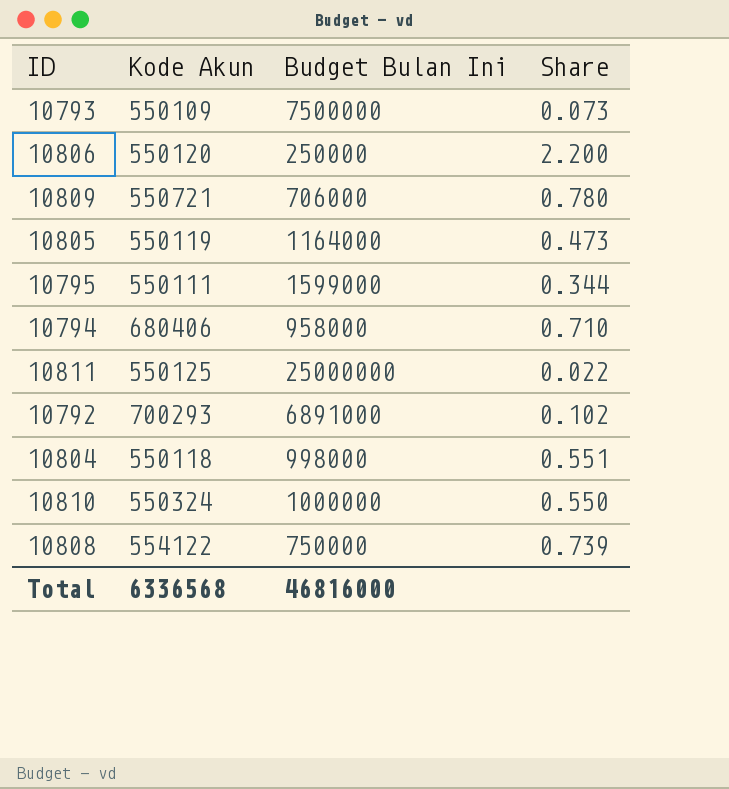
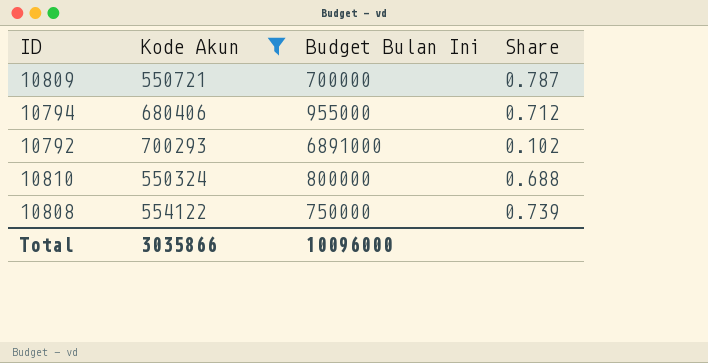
filter: none -> Kode Akun >= 550324
10809 | Budget Bulan Ini: 706000 -> 700000
10809 | Share: 0.780 -> 0.787
10794 | Budget Bulan Ini: 958000 -> 955000
10794 | Share: 0.710 -> 0.712
10810 | Budget Bulan Ini: 1000000 -> 800000
10810 | Share: 0.550 -> 0.688
Total | Kode Akun: 6336568 -> 3035866
Total | Budget Bulan Ini: 46816000 -> 10096000

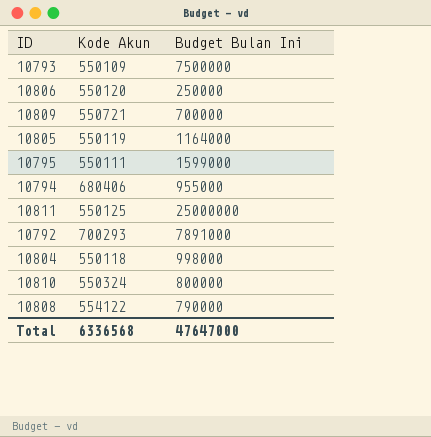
filter: Kode Akun >= 550324 -> none
column Share | formula: [Kode Akun] / [Budget Bulan Ini] -> none
10792 | Budget Bulan Ini: 6891000 -> 7891000
10808 | Budget Bulan Ini: 750000 -> 790000
Total | Kode Akun: 3035866 -> 6336568
Total | Budget Bulan Ini: 10096000 -> 47647000

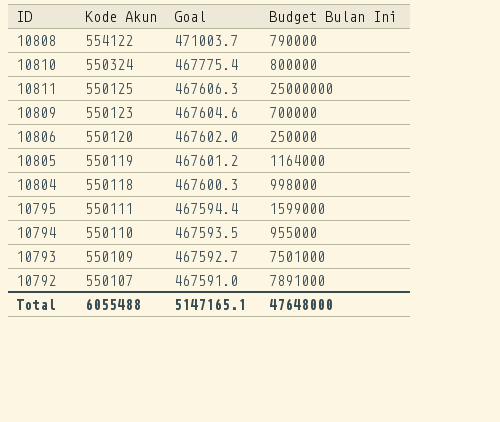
row order: none -> Kode Akun descending
column Goal | formula: none -> [Kode Akun] * 0.85
10809 | Kode Akun: 550721 -> 550123
10794 | Kode Akun: 680406 -> 550110
10793 | Budget Bulan Ini: 7500000 -> 7501000
10792 | Kode Akun: 700293 -> 550107
Total | Kode Akun: 6336568 -> 6055488
Total | Budget Bulan Ini: 47647000 -> 47648000

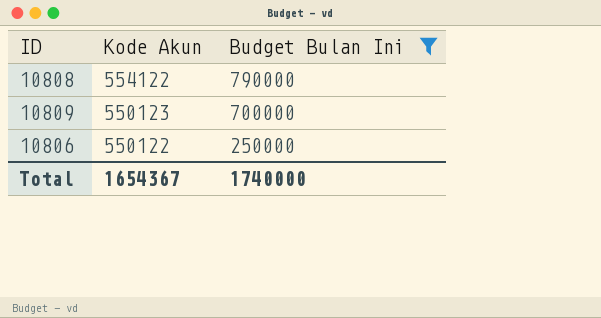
filter: none -> Budget Bulan Ini <= 790000
column Goal | formula: [Kode Akun] * 0.85 -> none
10806 | Kode Akun: 550120 -> 550122
Total | Kode Akun: 6055488 -> 1654367
Total | Budget Bulan Ini: 47648000 -> 1740000

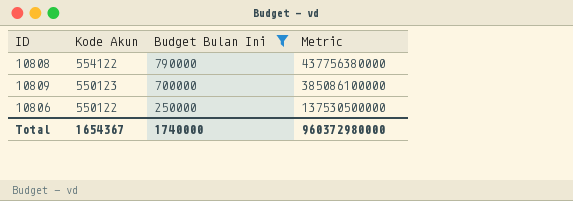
column Metric | formula: none -> [Kode Akun] * [Budget Bulan Ini]

